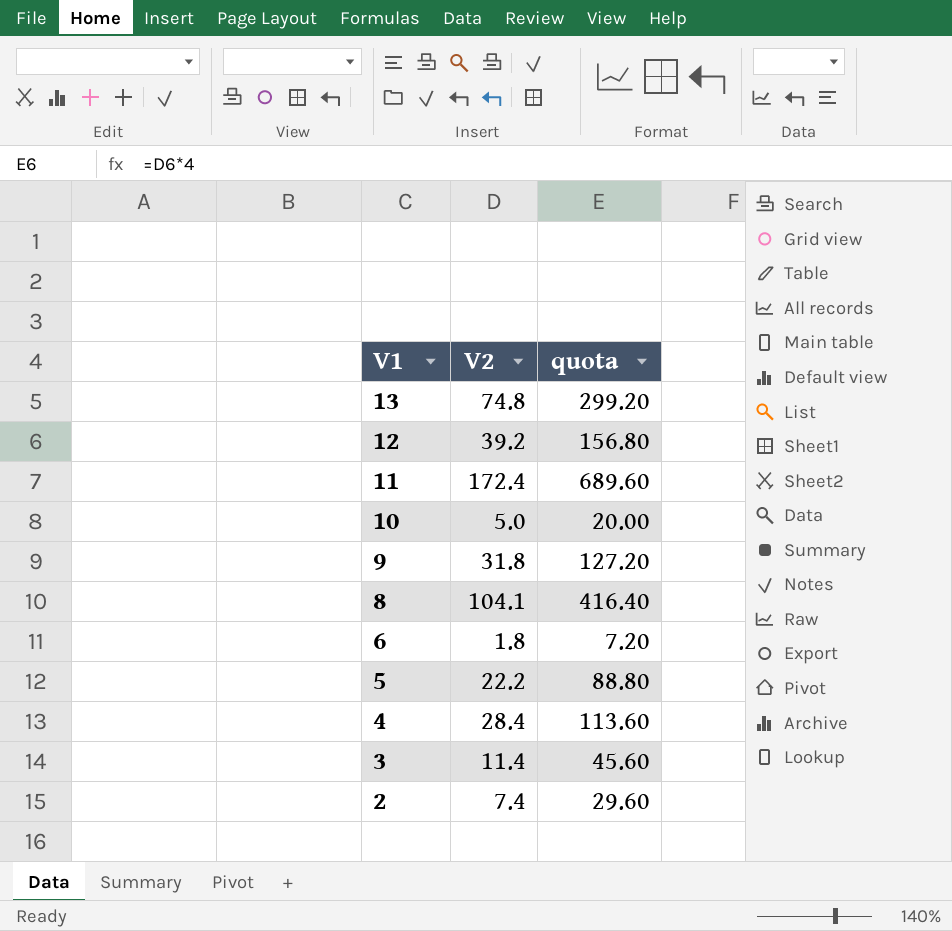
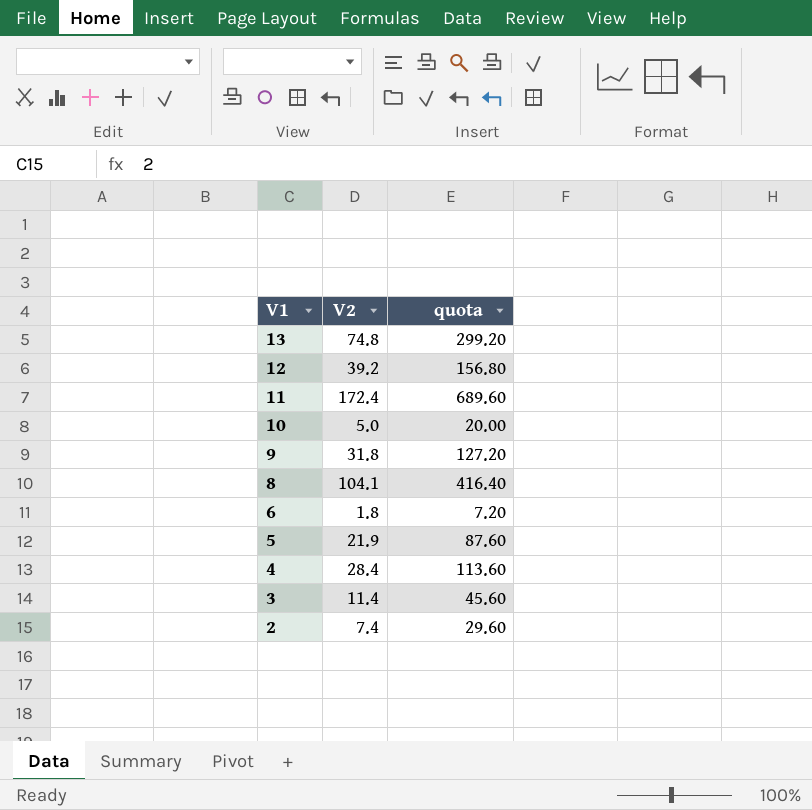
5 | V2: 22.2 -> 21.9
5 | quota: 88.80 -> 87.60

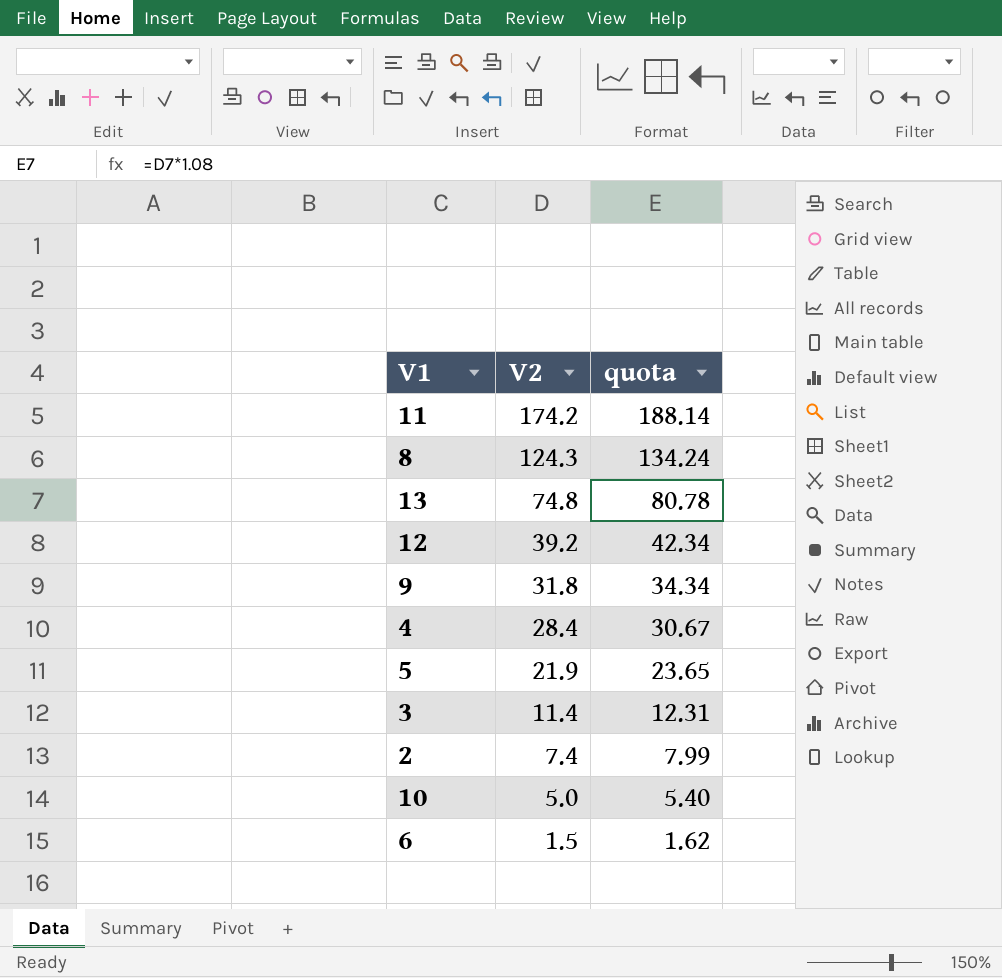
row order: V1 descending -> V2 descending
column quota | formula: [V2] * 4 -> [V2] * 1.08
11 | V2: 172.4 -> 174.2
8 | V2: 104.1 -> 124.3
6 | V2: 1.8 -> 1.5

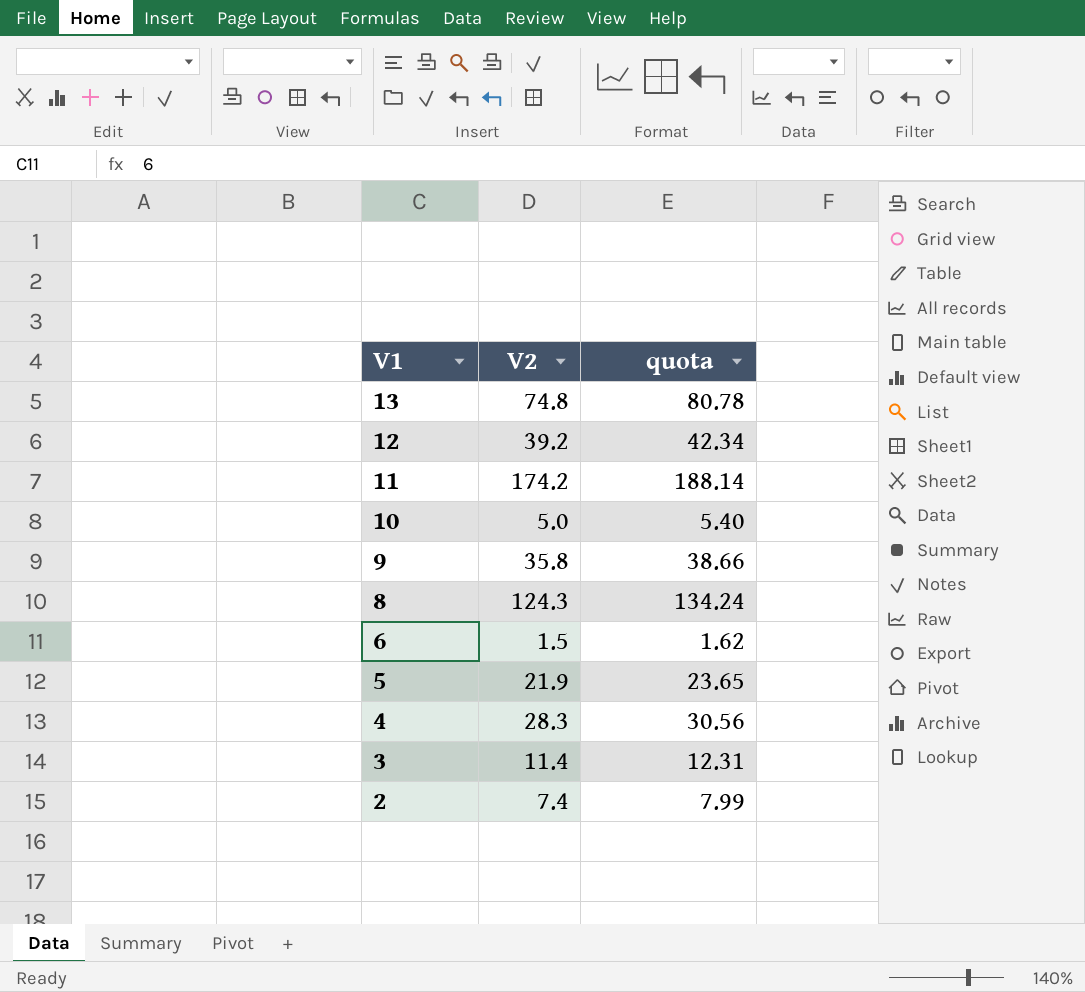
row order: V2 descending -> V1 descending
9 | V2: 31.8 -> 35.8
9 | quota: 34.34 -> 38.66
4 | V2: 28.4 -> 28.3
4 | quota: 30.67 -> 30.56

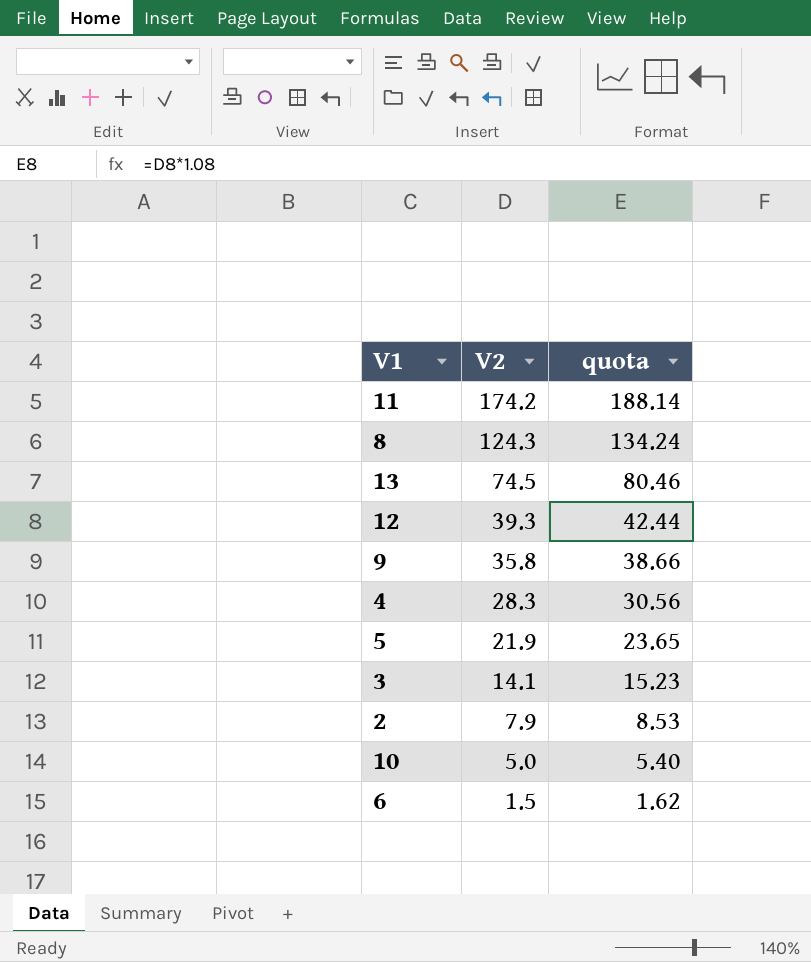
row order: V1 descending -> V2 descending
13 | V2: 74.8 -> 74.5
13 | quota: 80.78 -> 80.46
12 | V2: 39.2 -> 39.3
12 | quota: 42.34 -> 42.44
3 | V2: 11.4 -> 14.1
3 | quota: 12.31 -> 15.23
2 | V2: 7.4 -> 7.9
2 | quota: 7.99 -> 8.53

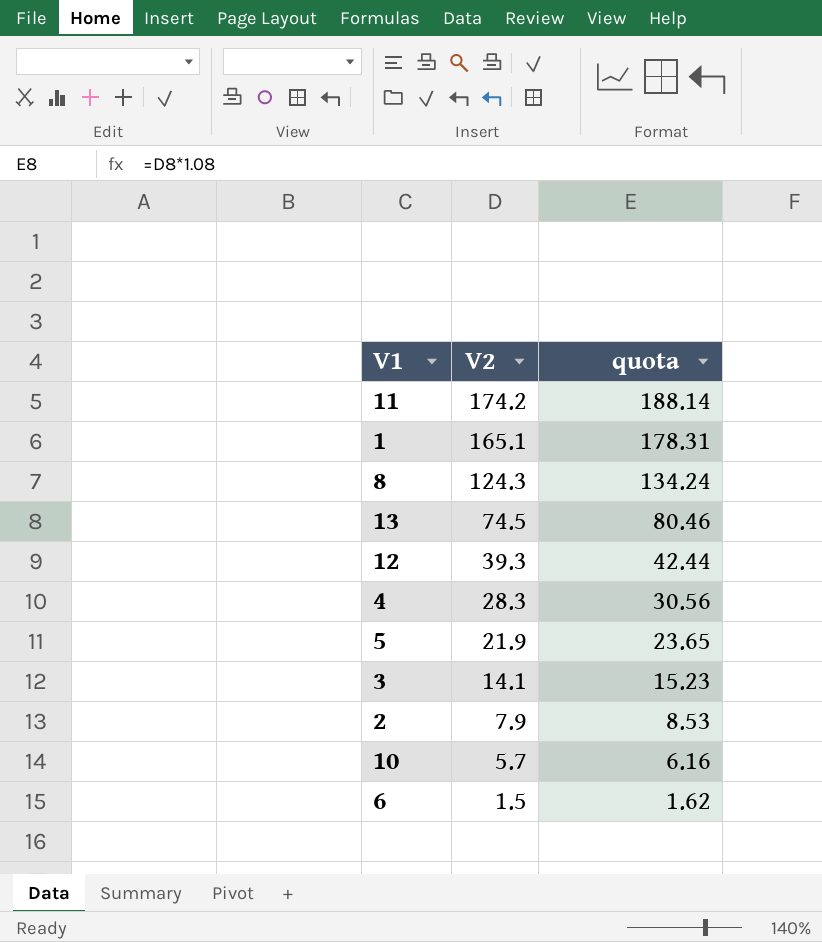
row 9: 35.8 | 38.66 -> none
row 1: none -> 165.1 | 178.31
10 | V2: 5.0 -> 5.7
10 | quota: 5.40 -> 6.16

